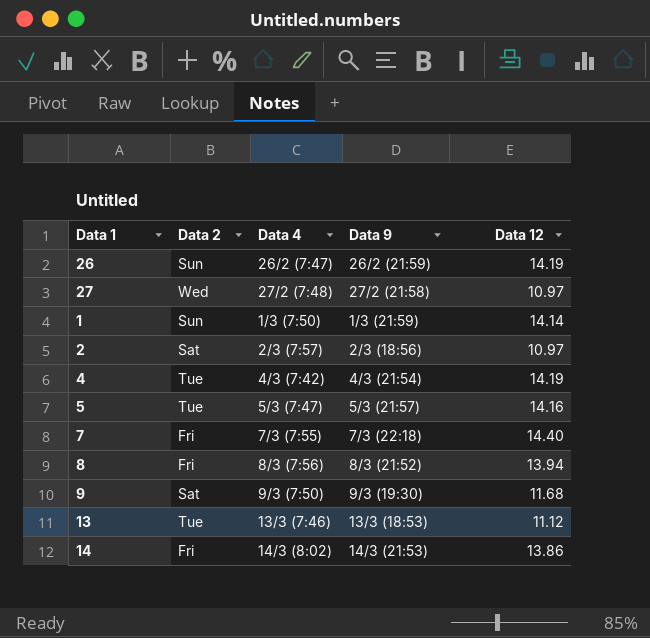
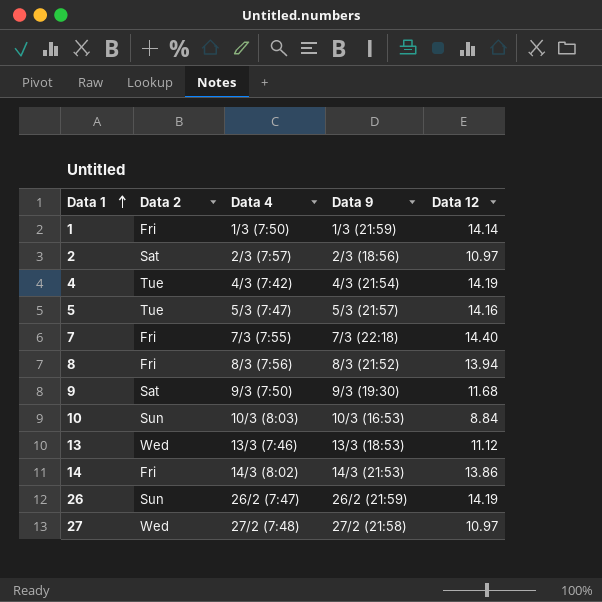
row order: none -> Data 1 ascending
1 | Data 2: Sun -> Fri
row 10: none -> Sun | 10/3 (8:03) | 10/3 (16:53) | 8.84
13 | Data 2: Tue -> Wed

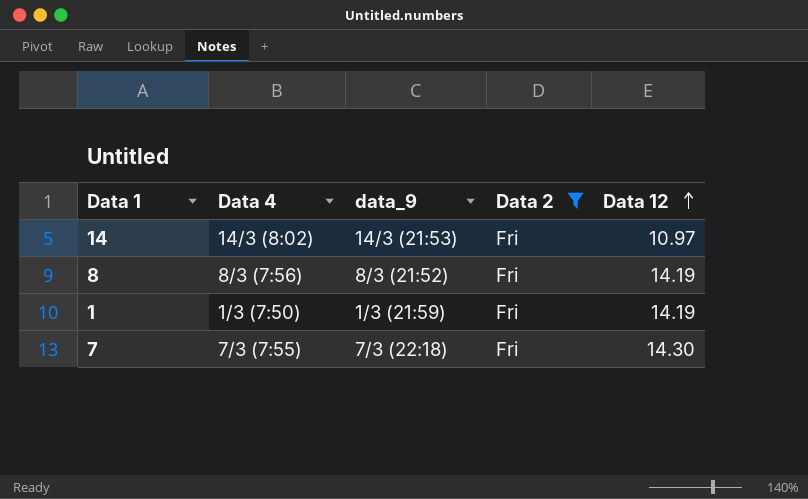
filter: none -> Data 2 = Fri
row order: Data 1 ascending -> Data 12 ascending
column name: Data 9 -> data_9
column Data 2 | position: 2 -> 4
14 | Data 12: 13.86 -> 10.97
8 | Data 12: 13.94 -> 14.19
1 | Data 12: 14.14 -> 14.19
7 | Data 12: 14.40 -> 14.30

